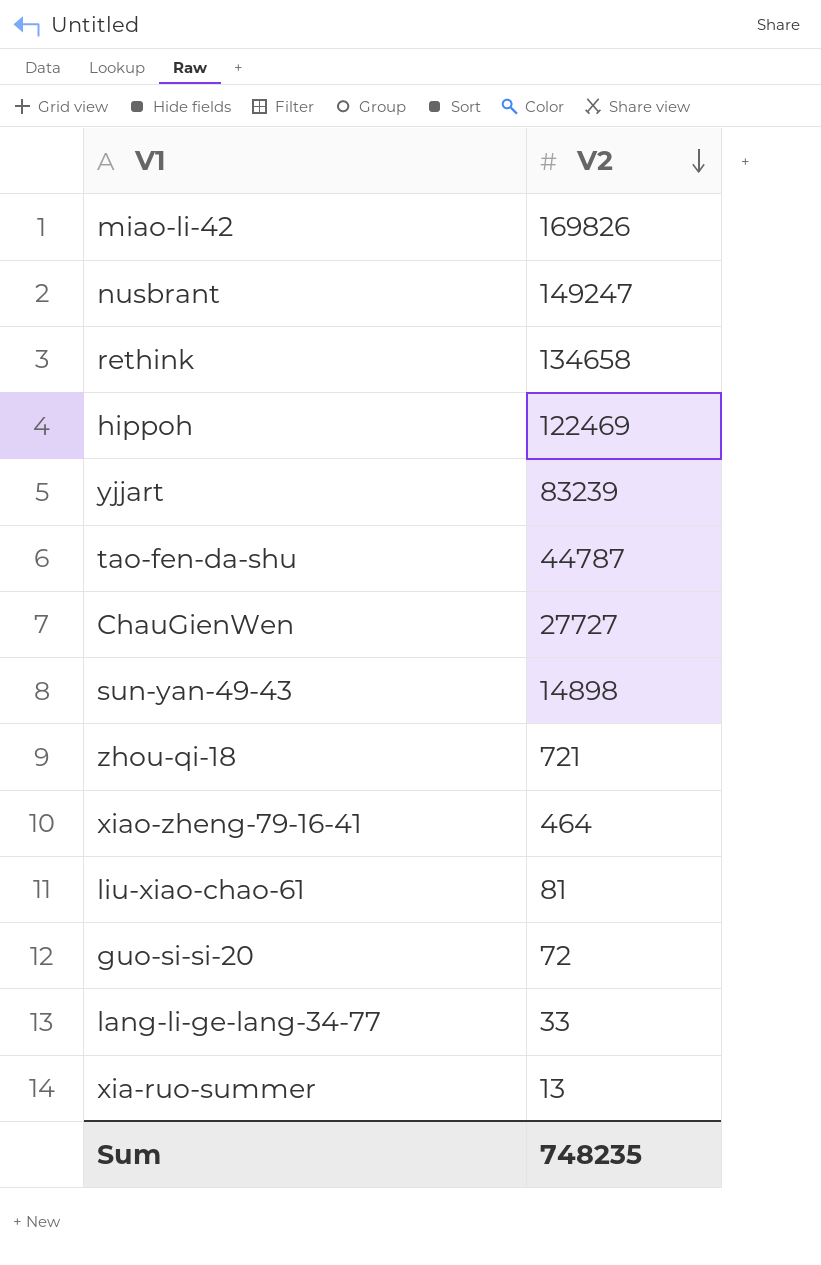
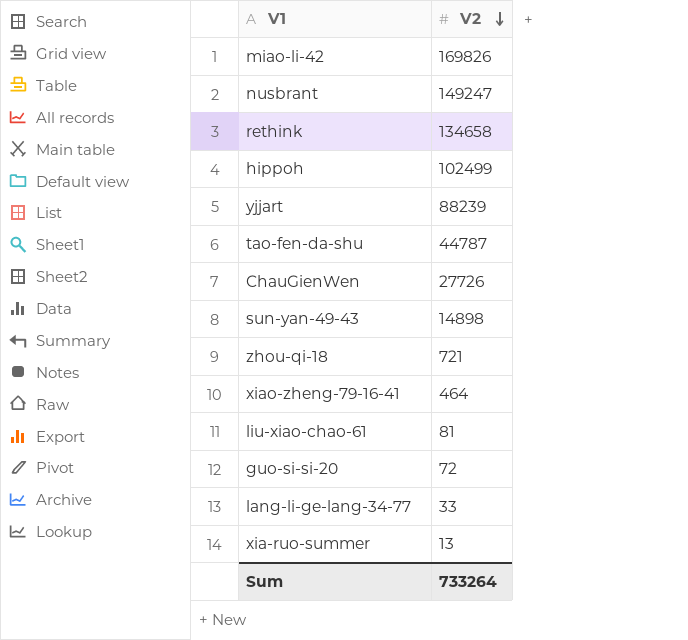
hippoh | V2: 122469 -> 102499
yjjart | V2: 83239 -> 88239
ChauGienWen | V2: 27727 -> 27726
Sum | V2: 748235 -> 733264

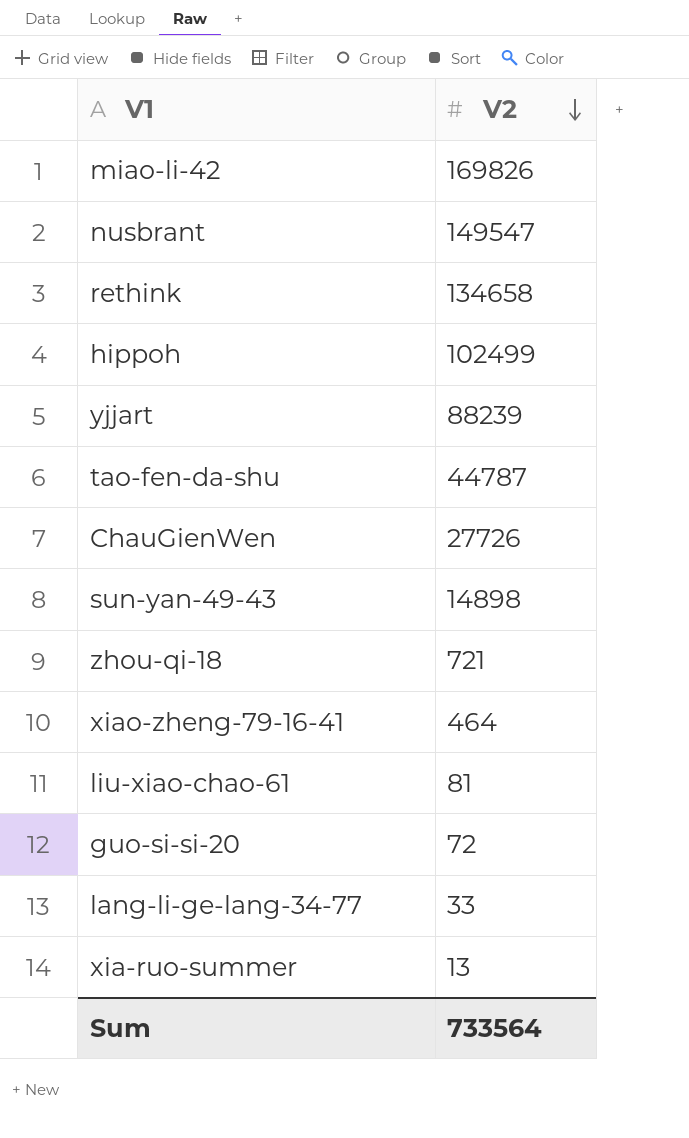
nusbrant | V2: 149247 -> 149547
Sum | V2: 733264 -> 733564

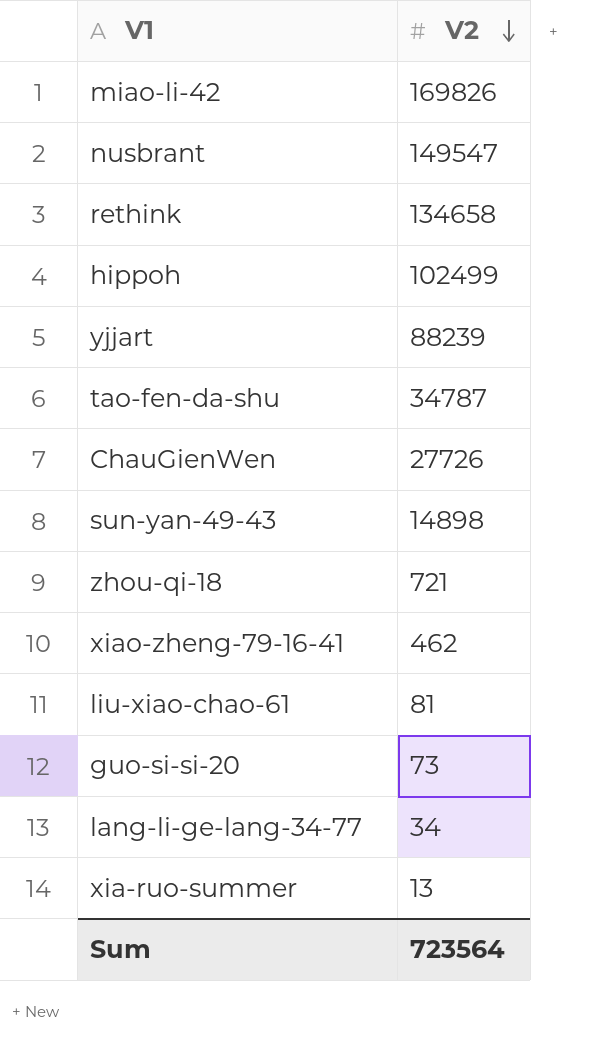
tao-fen-da-shu | V2: 44787 -> 34787
xiao-zheng-79-16-41 | V2: 464 -> 462
guo-si-si-20 | V2: 72 -> 73
lang-li-ge-lang-34-77 | V2: 33 -> 34
Sum | V2: 733564 -> 723564

